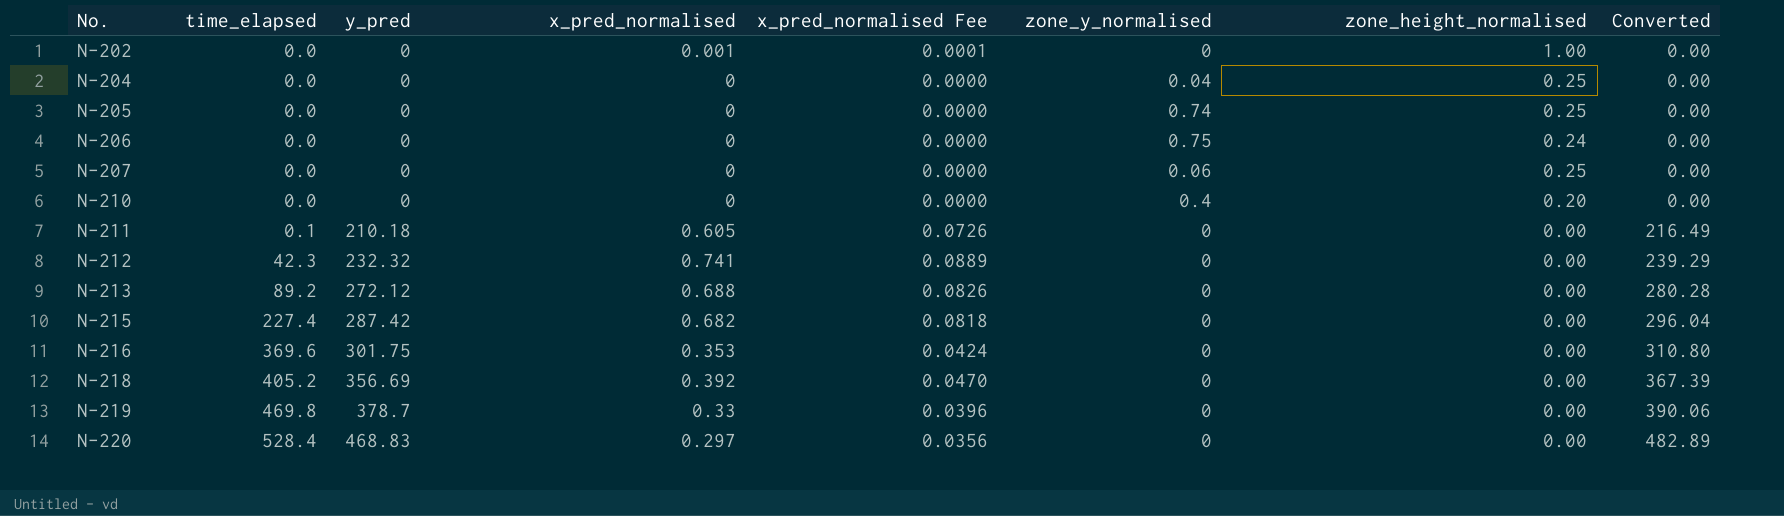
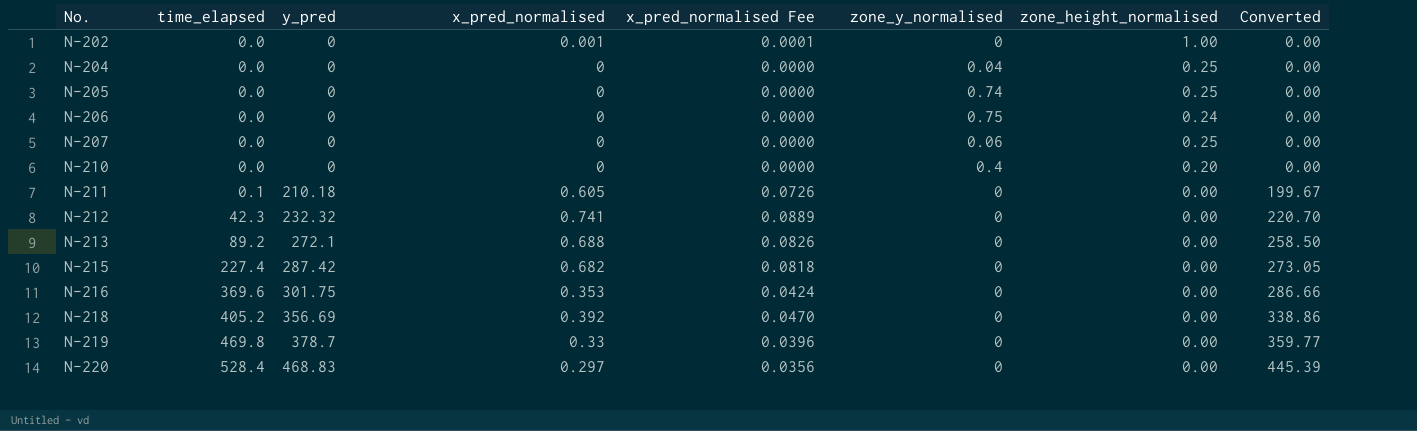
column Converted | formula: [y_pred] * 1.03 -> [y_pred] * 0.95
N-213 | y_pred: 272.12 -> 272.1

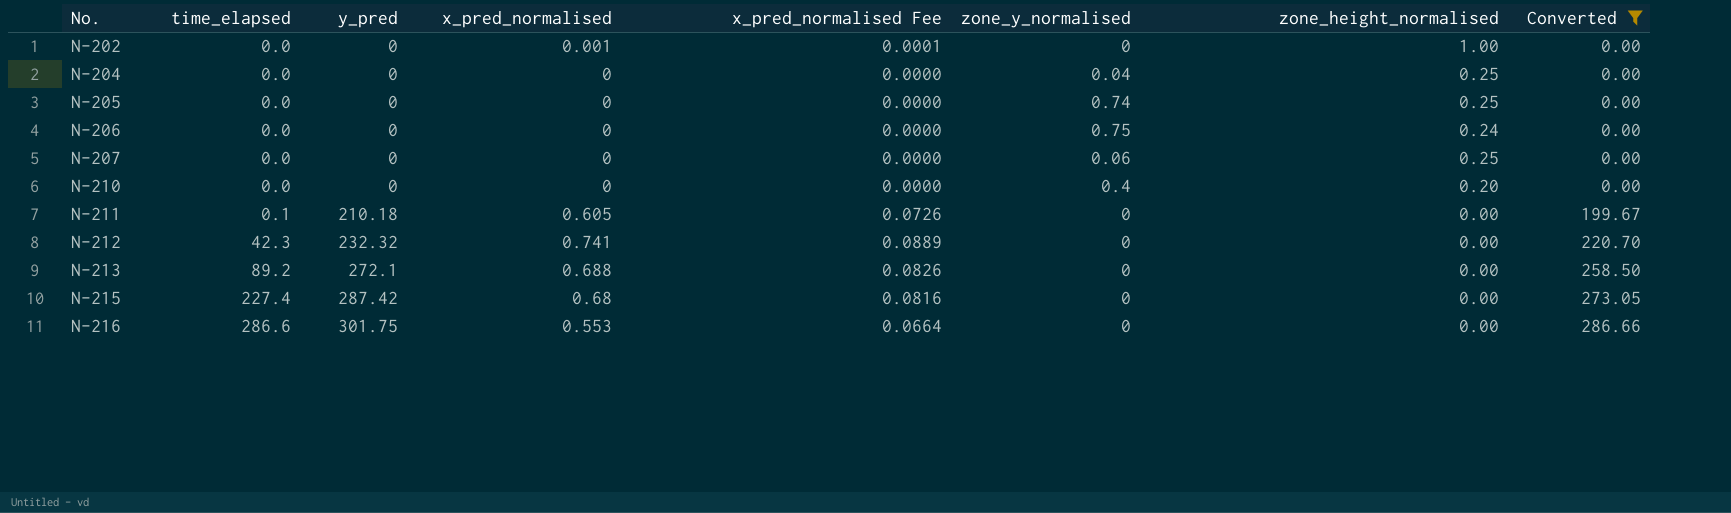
filter: none -> Converted <= 286.66
N-215 | x_pred_normalised: 0.682 -> 0.68
N-215 | x_pred_normalised Fee: 0.0818 -> 0.0816
N-216 | time_elapsed: 369.6 -> 286.6
N-216 | x_pred_normalised: 0.353 -> 0.553
N-216 | x_pred_normalised Fee: 0.0424 -> 0.0664

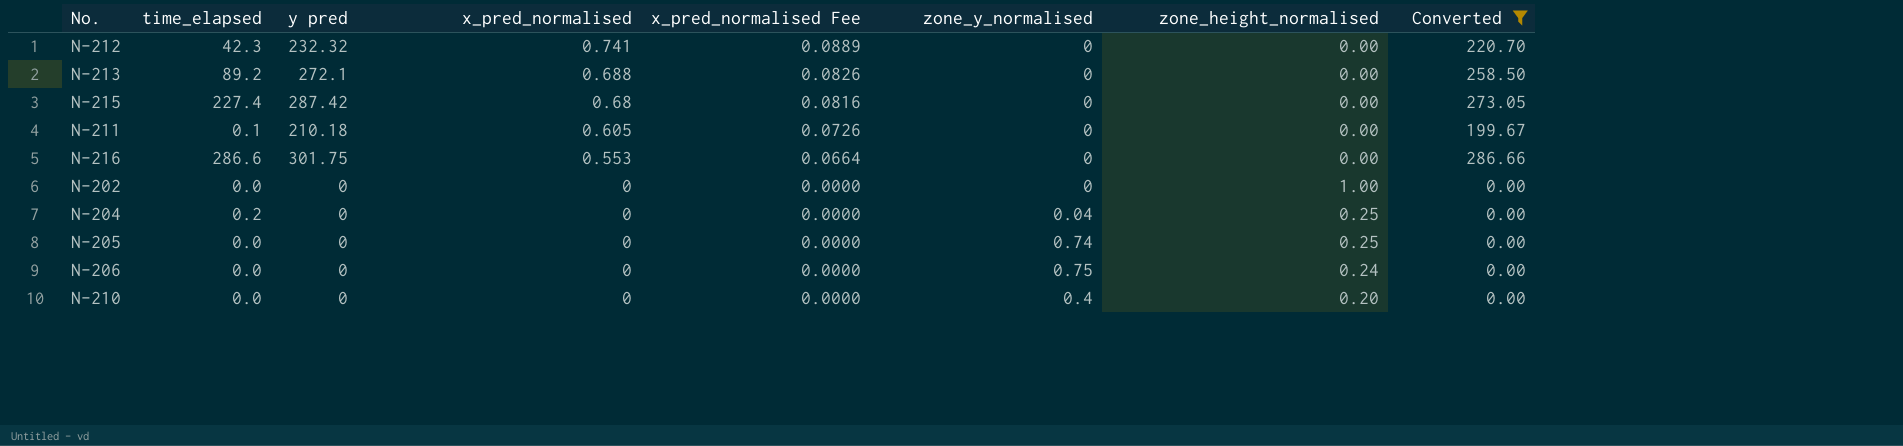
row order: No. ascending -> x_pred_normalised descending
column name: y_pred -> y pred
row N-207: 0.0 | 0 | 0 | 0.0000 | 0.06 | 0.25 | 0.00 -> none
N-202 | x_pred_normalised: 0.001 -> 0
N-202 | x_pred_normalised Fee: 0.0001 -> 0.0000
N-204 | time_elapsed: 0.0 -> 0.2

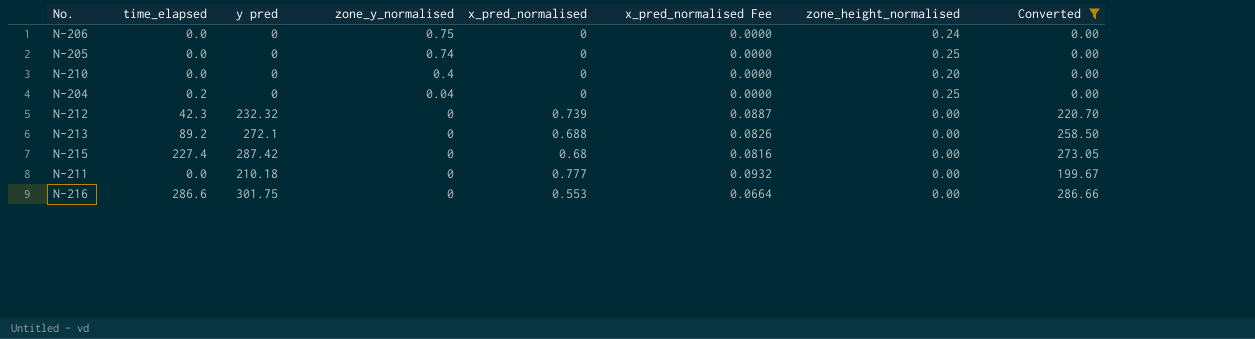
row order: x_pred_normalised descending -> zone_y_normalised descending
column zone_y_normalised | position: 6 -> 4
row N-202: 0.0 | 0 | 0 | 0.0000 | 0 | 1.00 | 0.00 -> none
N-212 | x_pred_normalised: 0.741 -> 0.739
N-212 | x_pred_normalised Fee: 0.0889 -> 0.0887
N-211 | time_elapsed: 0.1 -> 0.0
N-211 | x_pred_normalised: 0.605 -> 0.777
N-211 | x_pred_normalised Fee: 0.0726 -> 0.0932

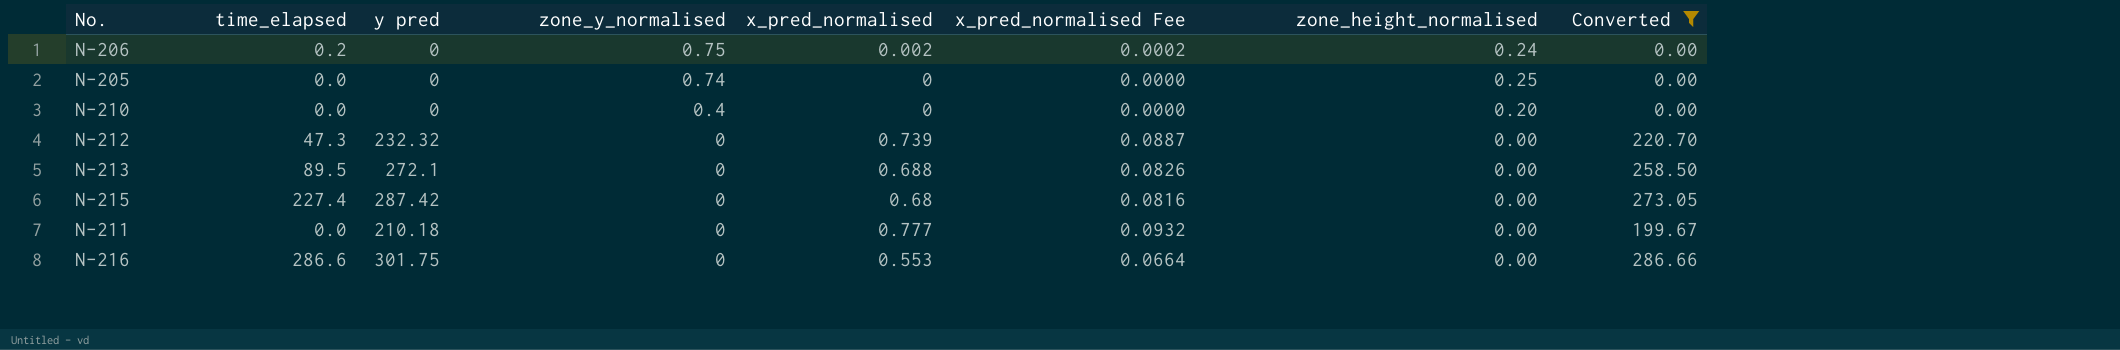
row N-204: 0.2 | 0 | 0.04 | 0 | 0.0000 | 0.25 | 0.00 -> none
N-206 | time_elapsed: 0.0 -> 0.2
N-206 | x_pred_normalised: 0 -> 0.002
N-206 | x_pred_normalised Fee: 0.0000 -> 0.0002
N-212 | time_elapsed: 42.3 -> 47.3
N-213 | time_elapsed: 89.2 -> 89.5

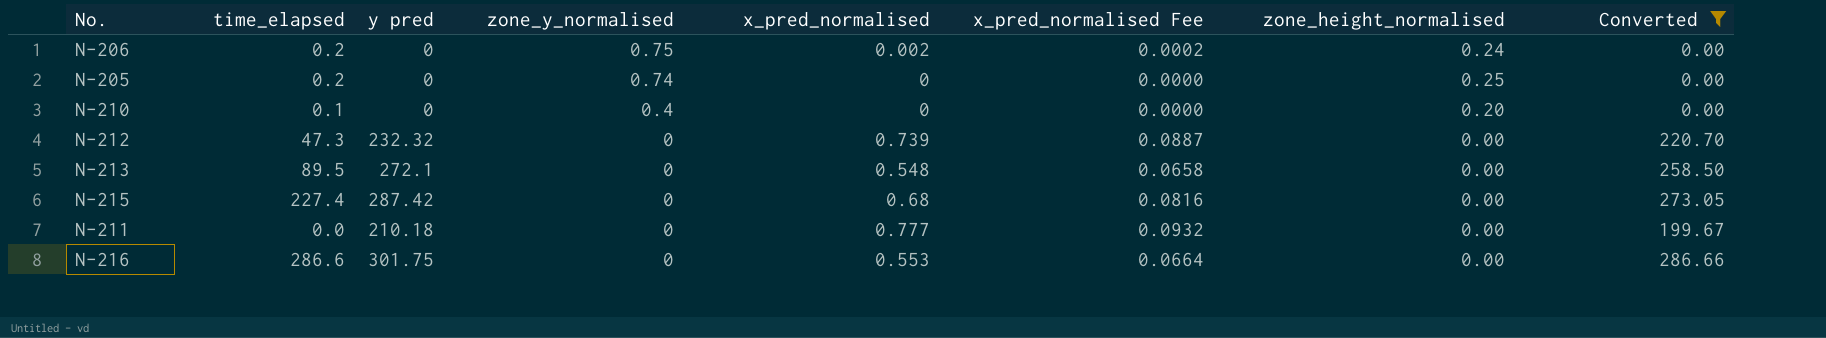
N-205 | time_elapsed: 0.0 -> 0.2
N-210 | time_elapsed: 0.0 -> 0.1
N-213 | x_pred_normalised: 0.688 -> 0.548
N-213 | x_pred_normalised Fee: 0.0826 -> 0.0658

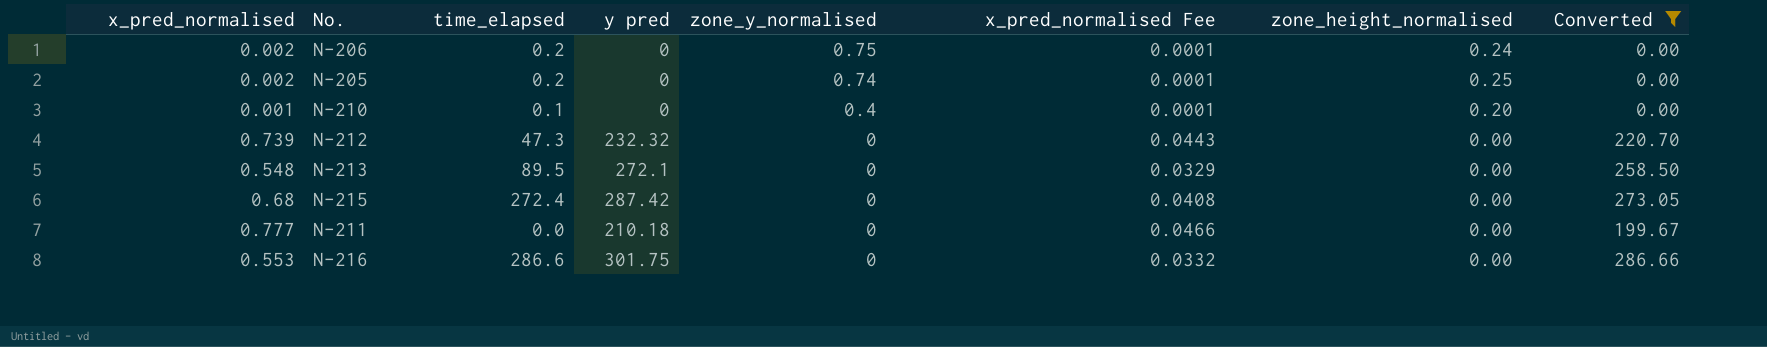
column x_pred_normalised | position: 5 -> 1
column x_pred_normalised Fee | formula: [x_pred_normalised] * 0.12 -> [x_pred_normalised] * 0.06
N-205 | x_pred_normalised: 0 -> 0.002
N-210 | x_pred_normalised: 0 -> 0.001
N-215 | time_elapsed: 227.4 -> 272.4

